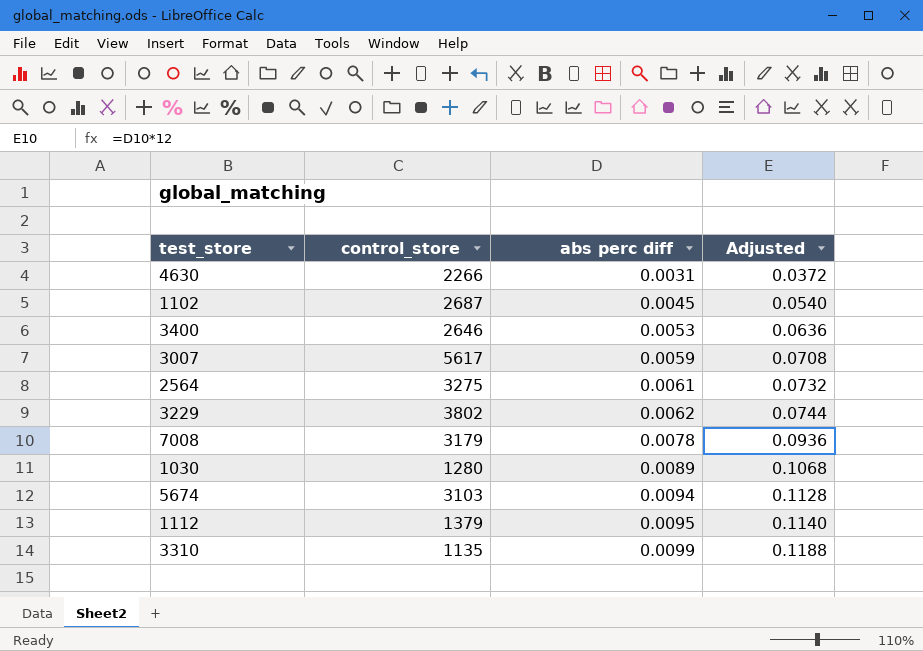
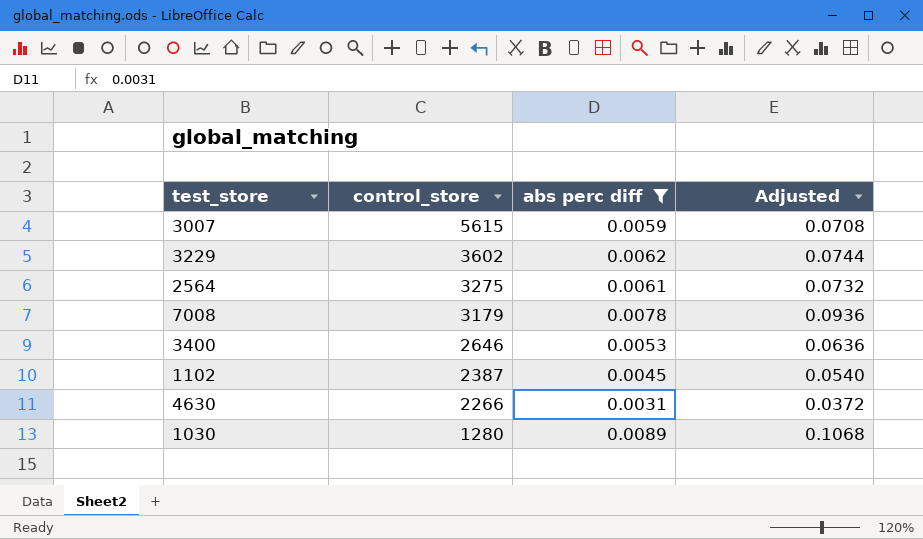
filter: none -> abs perc diff <= 0.0089
row order: abs perc diff ascending -> control_store descending
3007 | control_store: 5617 -> 5615
3229 | control_store: 3802 -> 3602
1102 | control_store: 2687 -> 2387

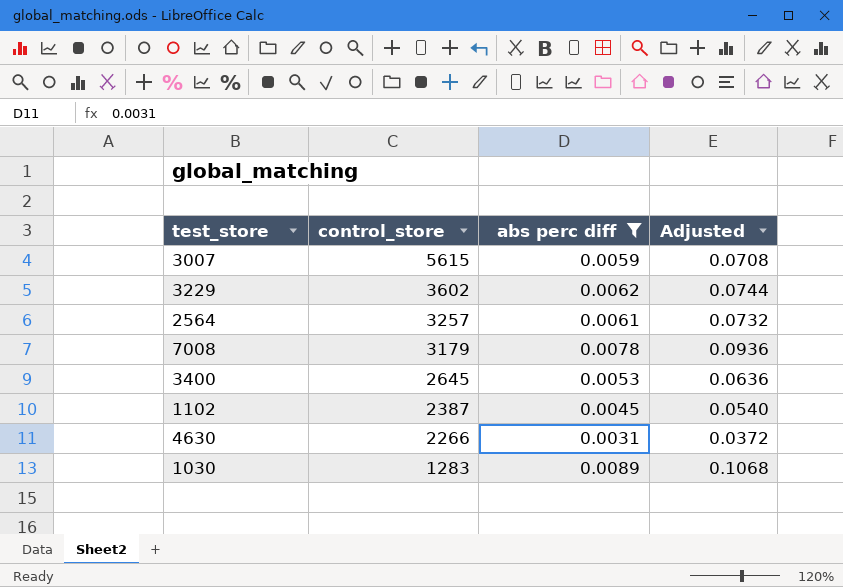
2564 | control_store: 3275 -> 3257
3400 | control_store: 2646 -> 2645
1030 | control_store: 1280 -> 1283

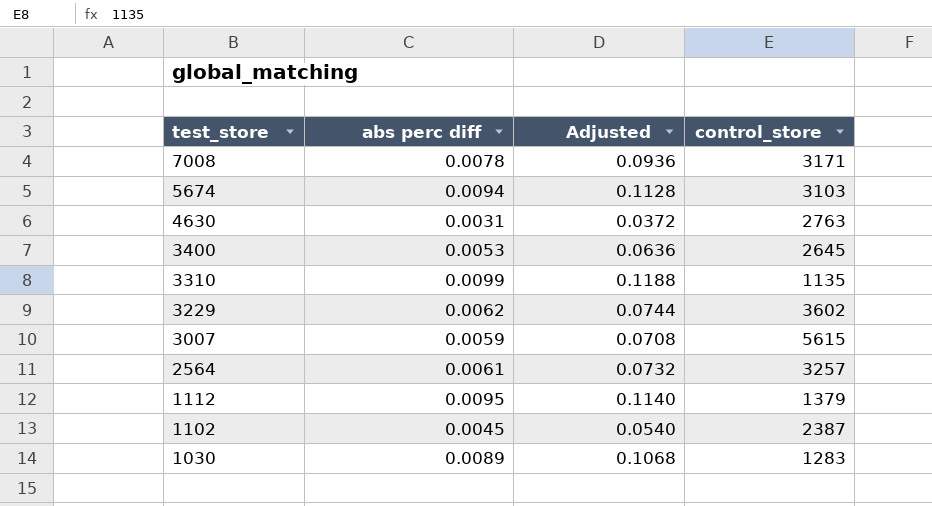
filter: abs perc diff <= 0.0089 -> none
row order: control_store descending -> test_store descending
column control_store | position: 2 -> 4
7008 | control_store: 3179 -> 3171
4630 | control_store: 2266 -> 2763

